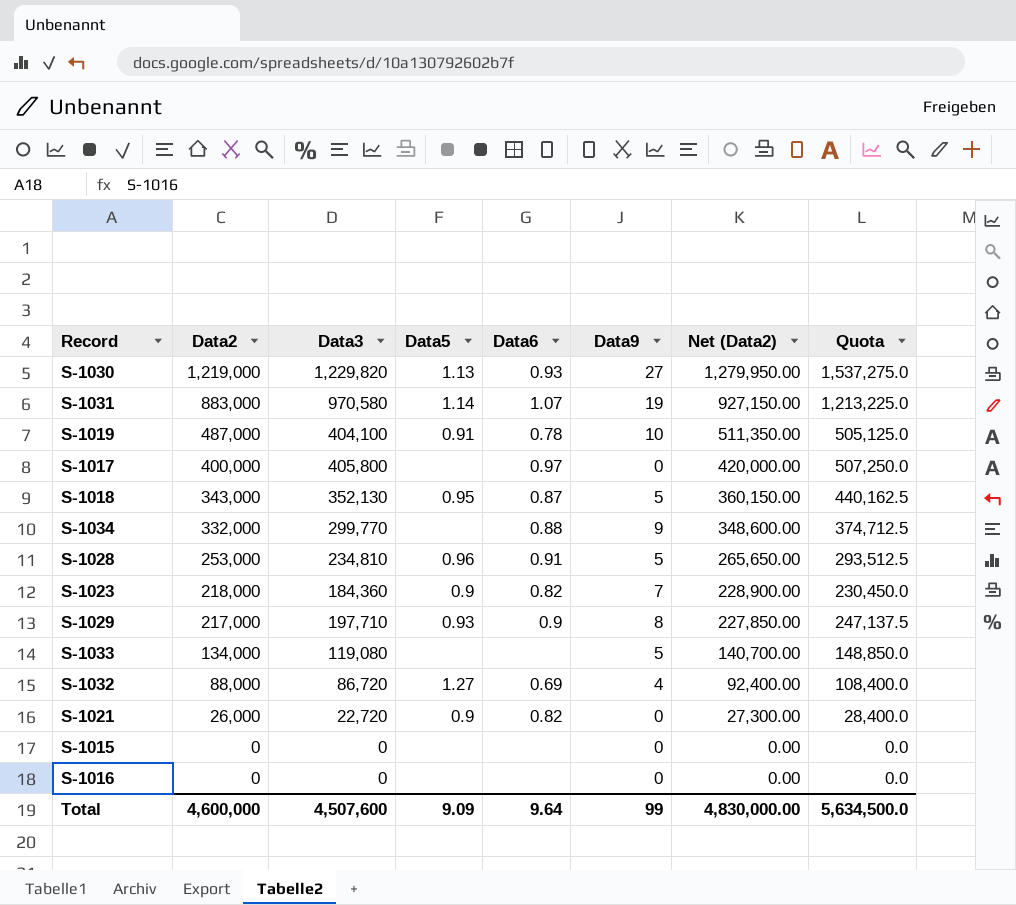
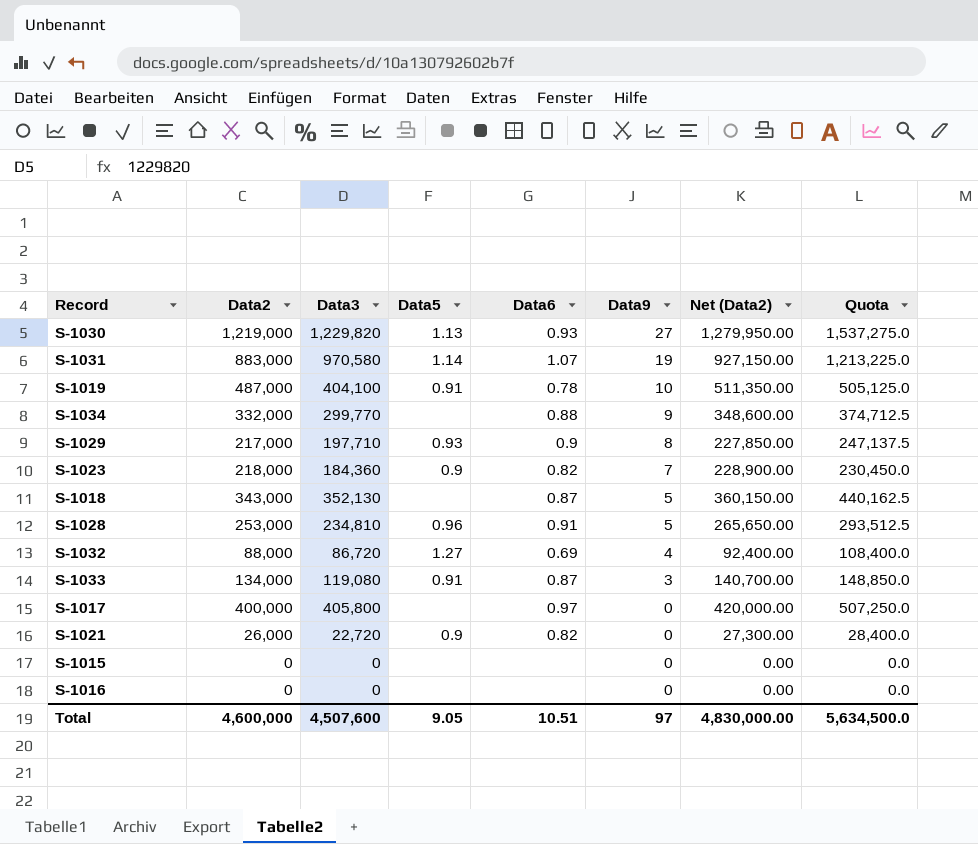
row order: Data2 descending -> Data9 descending
S-1018 | Data5: 0.95 -> none
S-1033 | Data5: none -> 0.91
S-1033 | Data6: none -> 0.87
S-1033 | Data9: 5 -> 3
Total | Data5: 9.09 -> 9.05
Total | Data6: 9.64 -> 10.51
Total | Data9: 99 -> 97

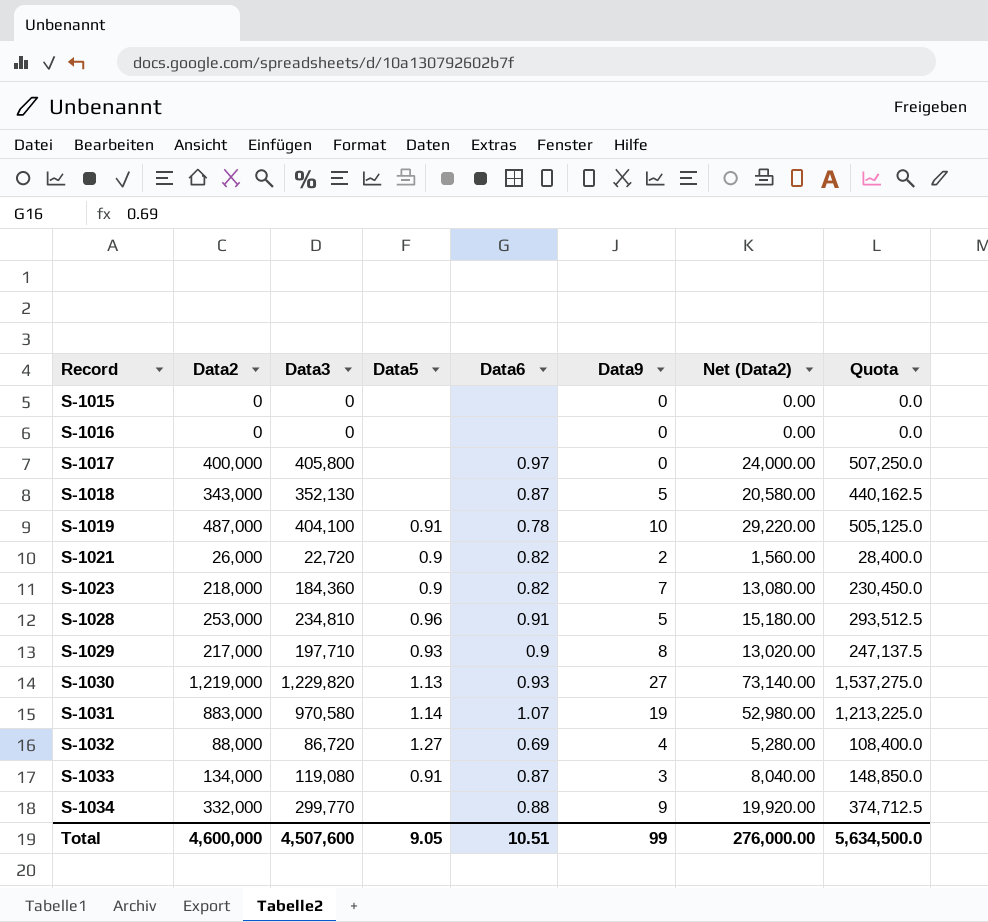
row order: Data9 descending -> Record ascending
column Net (Data2) | formula: [Data2] * 1.05 -> [Data2] * 0.06
S-1021 | Data9: 0 -> 2
Total | Data9: 97 -> 99
Total | Net (Data2): 4,830,000.00 -> 276,000.00

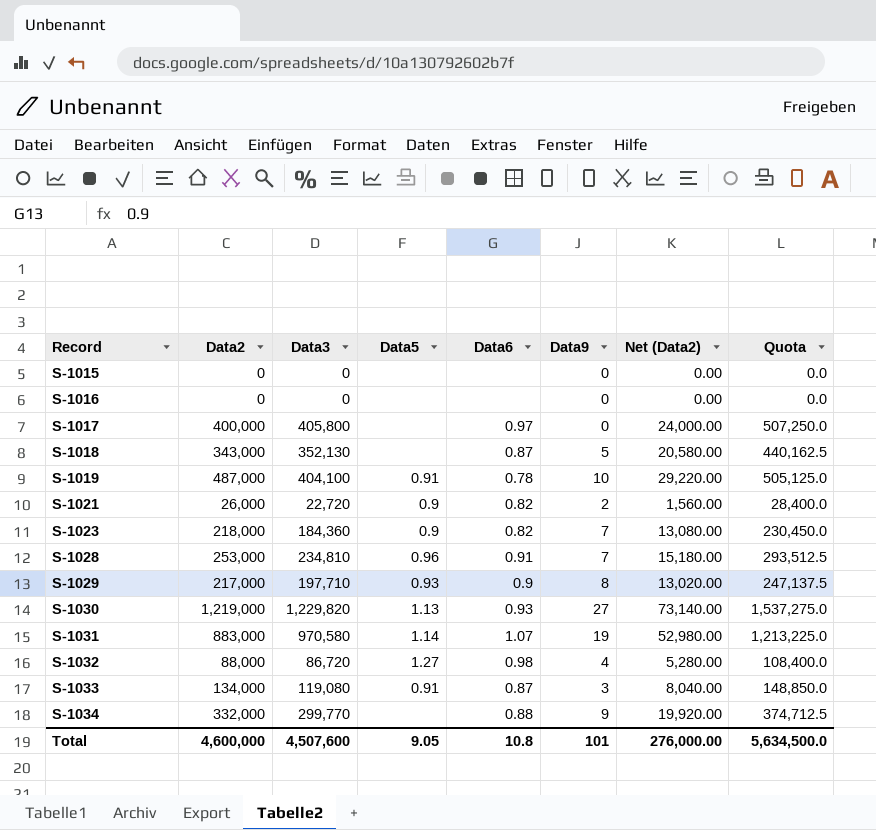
S-1028 | Data9: 5 -> 7
S-1032 | Data6: 0.69 -> 0.98
Total | Data6: 10.51 -> 10.8
Total | Data9: 99 -> 101

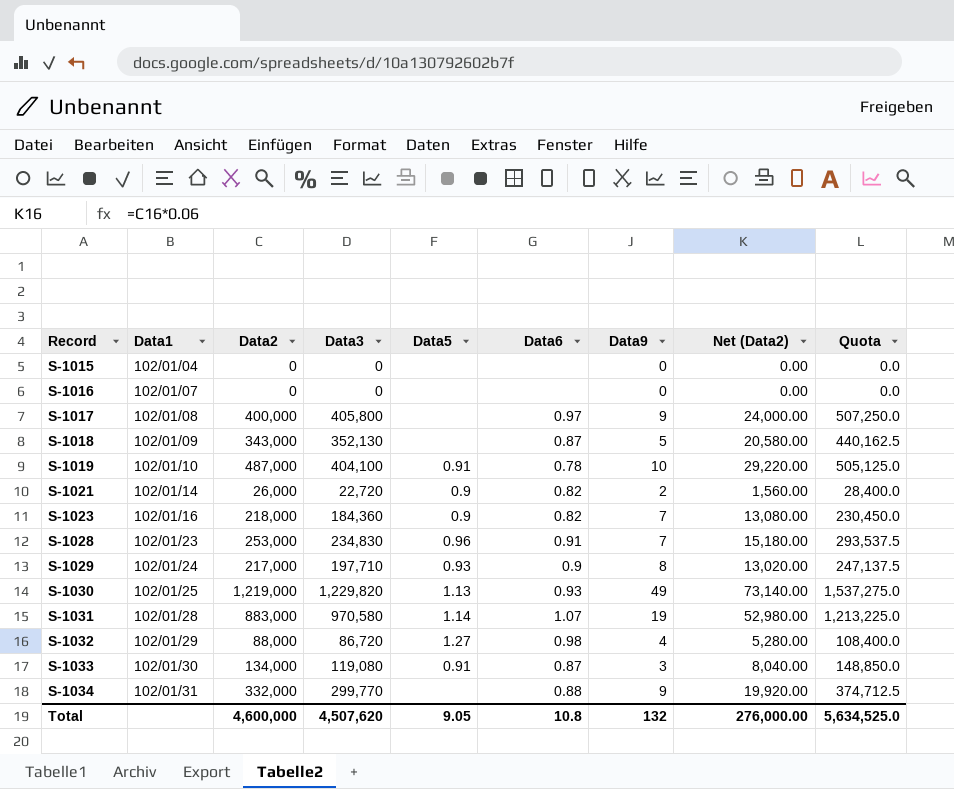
column Data1 | position: none -> 2
S-1017 | Data9: 0 -> 9
S-1028 | Data3: 234,810 -> 234,830
S-1028 | Quota: 293,512.5 -> 293,537.5
S-1030 | Data9: 27 -> 49
Total | Data3: 4,507,600 -> 4,507,620
Total | Data9: 101 -> 132
Total | Quota: 5,634,500.0 -> 5,634,525.0

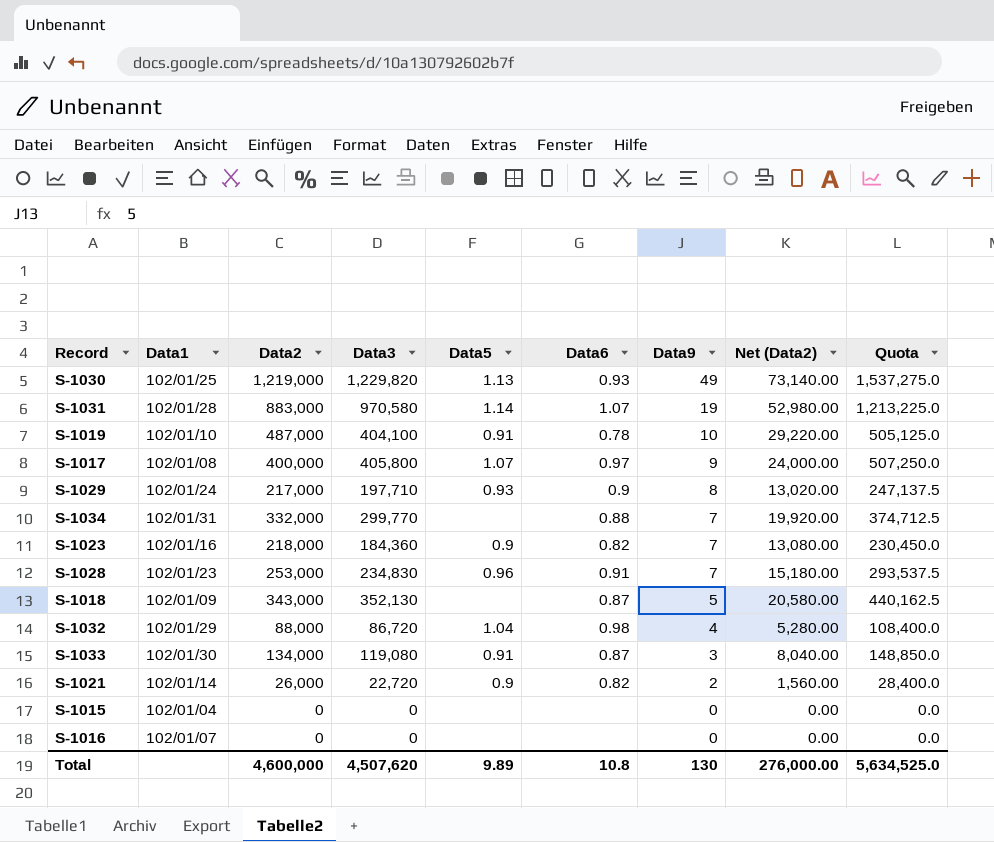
row order: Record ascending -> Data9 descending
S-1017 | Data5: none -> 1.07
S-1034 | Data9: 9 -> 7
S-1032 | Data5: 1.27 -> 1.04
Total | Data5: 9.05 -> 9.89
Total | Data9: 132 -> 130

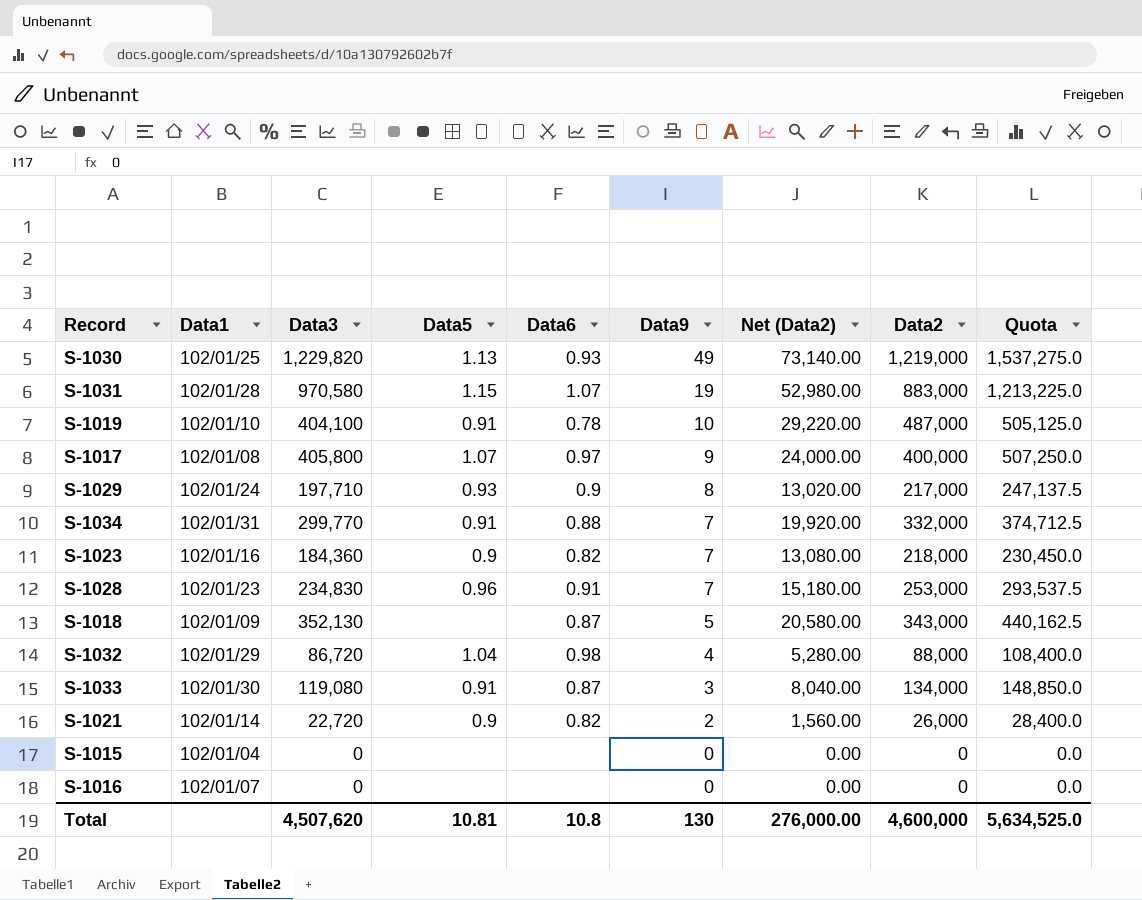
column Data2 | position: 3 -> 8
S-1031 | Data5: 1.14 -> 1.15
S-1034 | Data5: none -> 0.91
Total | Data5: 9.89 -> 10.81

